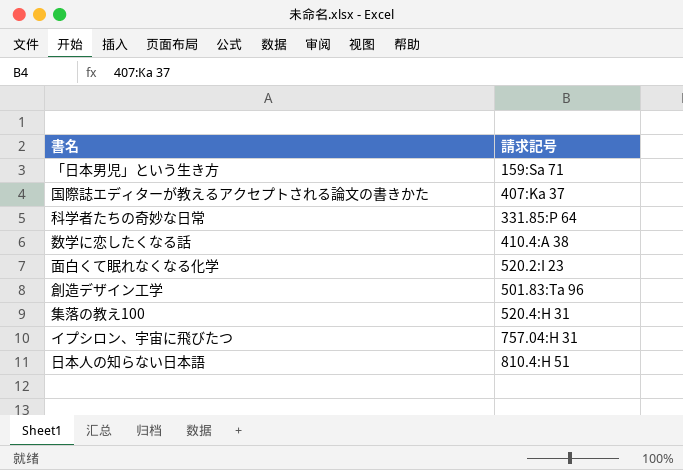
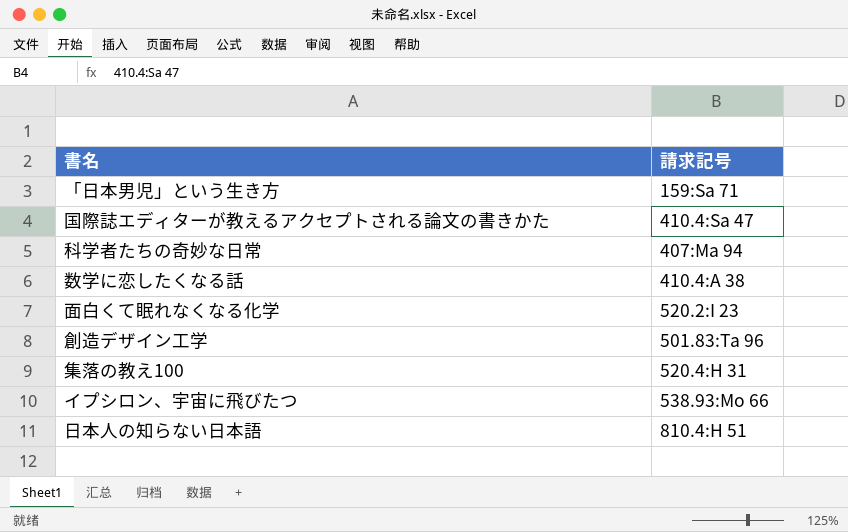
国際誌エディターが教えるアクセプトされる論文の書きかた | 請求記号: 407:Ka 37 -> 410.4:Sa 47
科学者たちの奇妙な日常 | 請求記号: 331.85:P 64 -> 407:Ma 94
イプシロン、宇宙に飛びたつ | 請求記号: 757.04:H 31 -> 538.93:Mo 66

